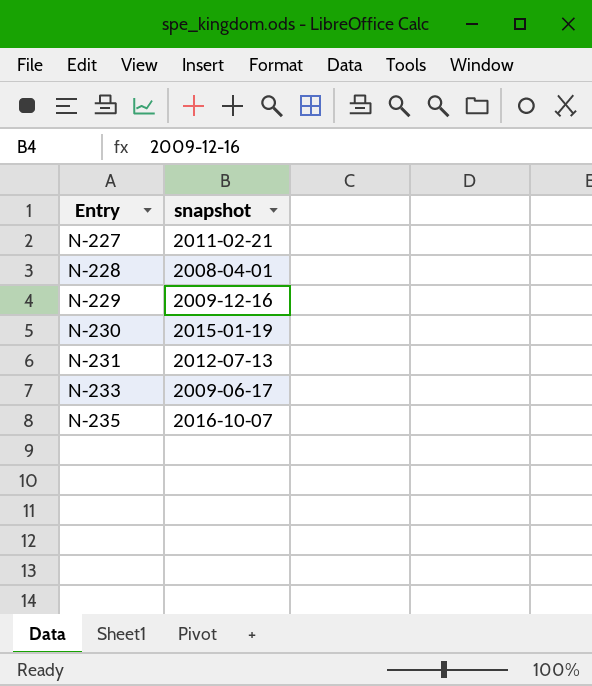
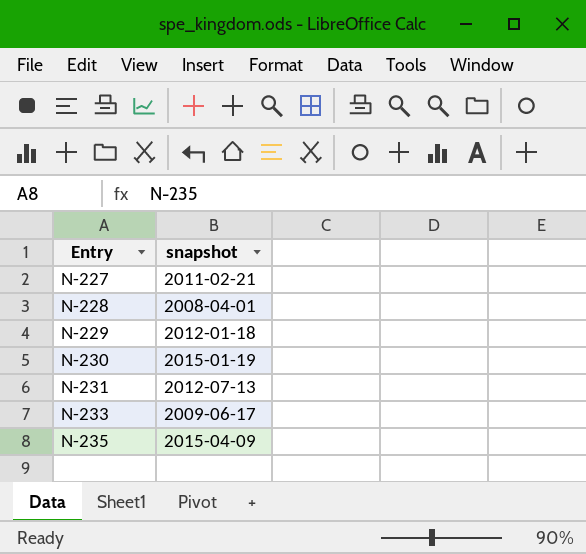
N-229 | snapshot: 2009-12-16 -> 2012-01-18
N-235 | snapshot: 2016-10-07 -> 2015-04-09

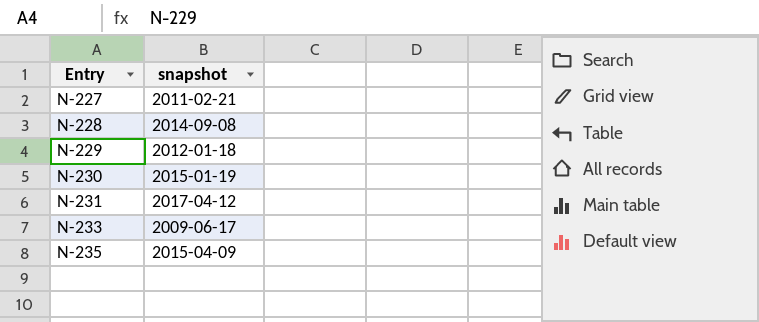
N-228 | snapshot: 2008-04-01 -> 2014-09-08
N-231 | snapshot: 2012-07-13 -> 2017-04-12

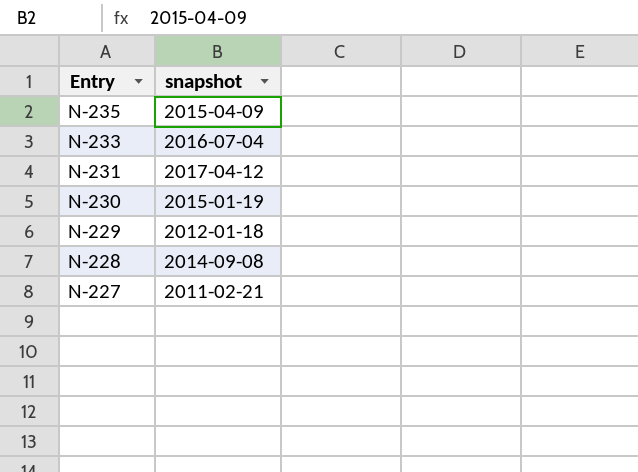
row order: Entry ascending -> Entry descending
N-233 | snapshot: 2009-06-17 -> 2016-07-04

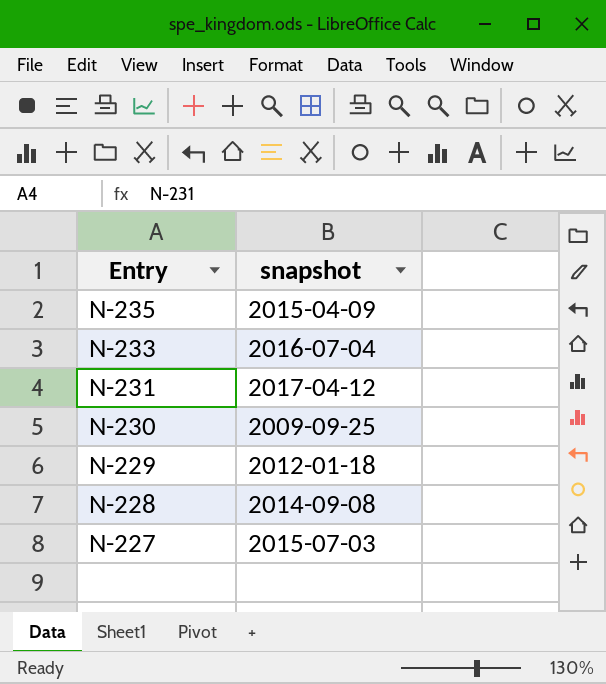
N-230 | snapshot: 2015-01-19 -> 2009-09-25
N-227 | snapshot: 2011-02-21 -> 2015-07-03

